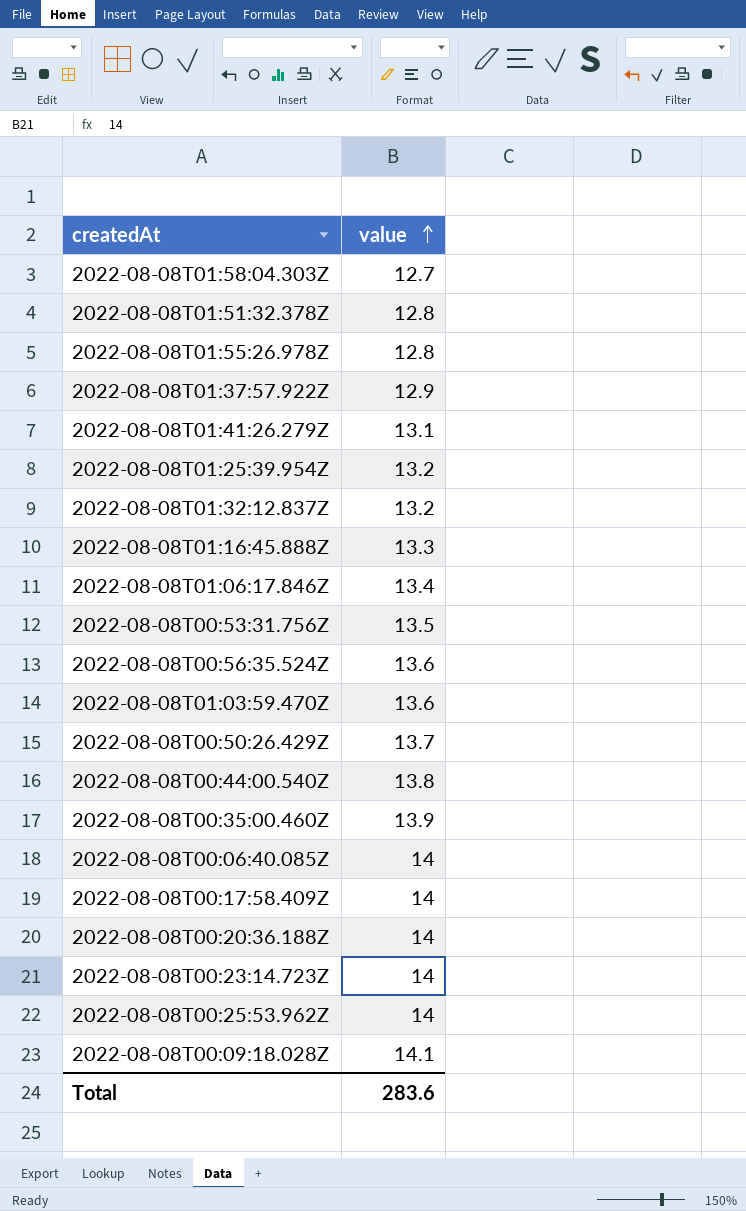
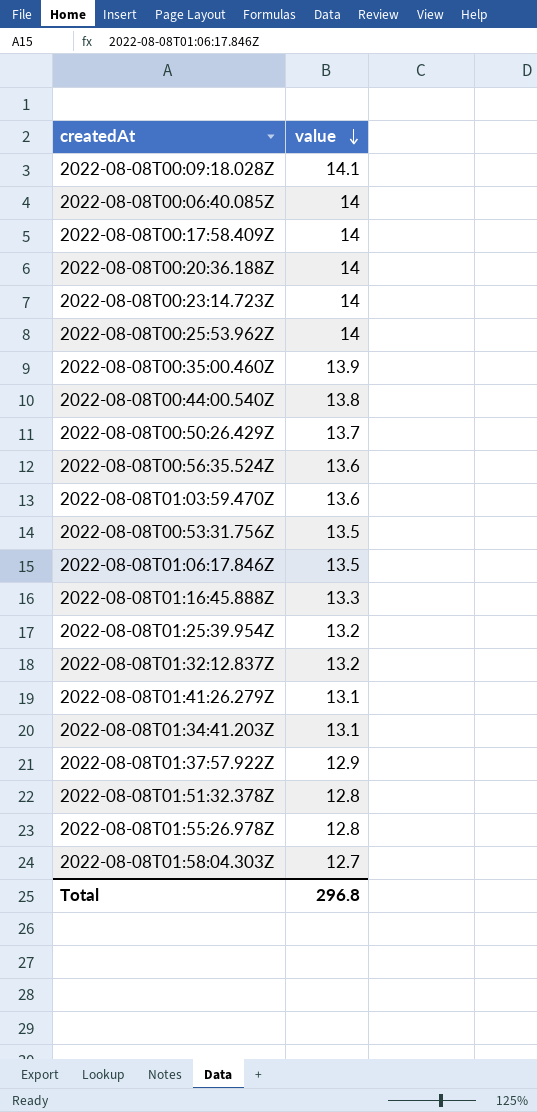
row order: value ascending -> value descending
2022-08-08T01:06:17.846Z | value: 13.4 -> 13.5
row 2022-08-08T01:34:41.203Z: none -> 13.1
Total | value: 283.6 -> 296.8

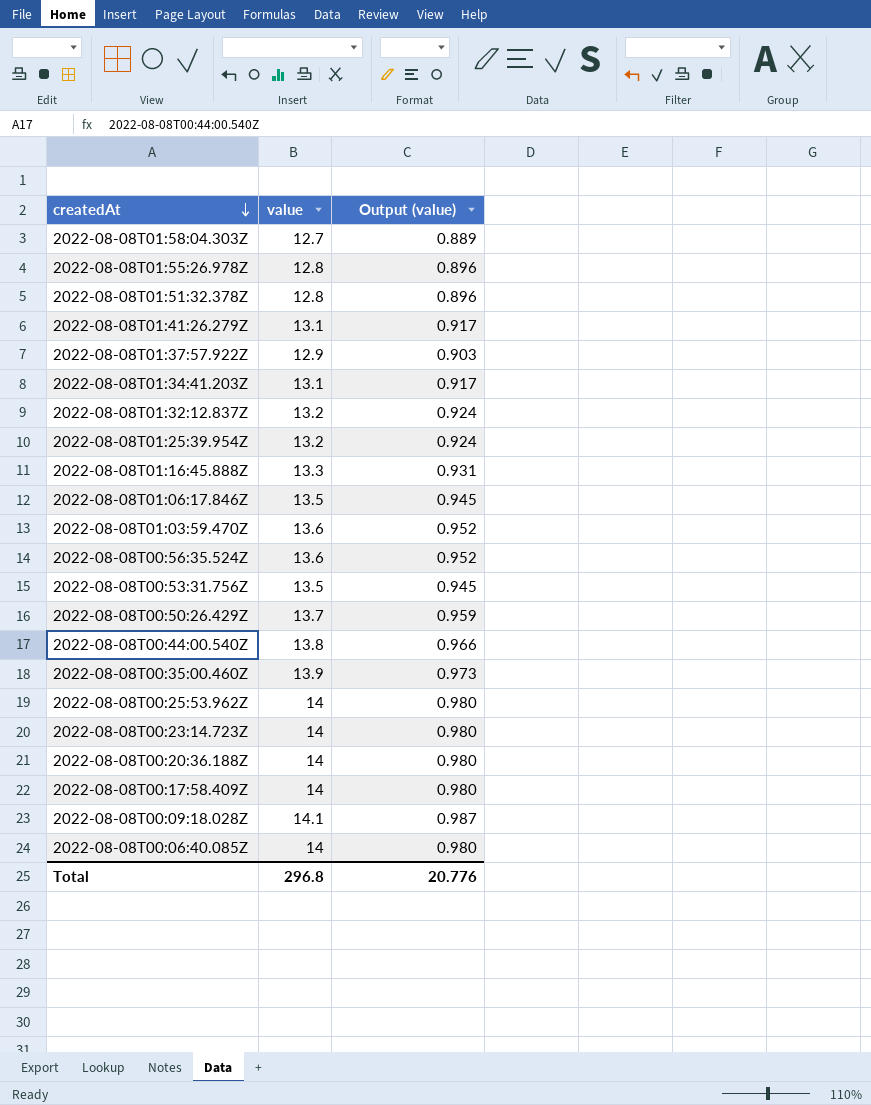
row order: value descending -> createdAt descending
column Output (value) | formula: none -> [value] * 0.07

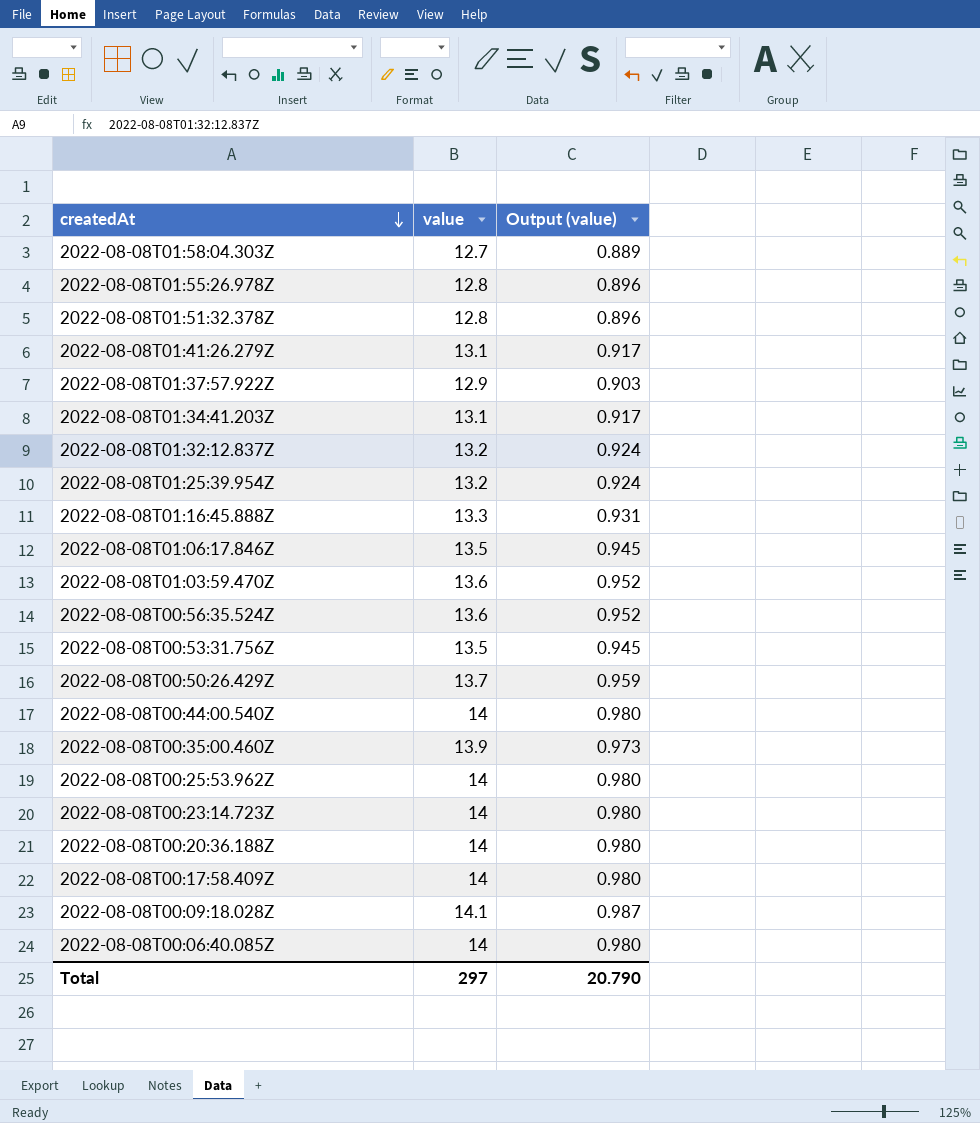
2022-08-08T00:44:00.540Z | value: 13.8 -> 14
2022-08-08T00:44:00.540Z | Output (value): 0.966 -> 0.980
Total | value: 296.8 -> 297
Total | Output (value): 20.776 -> 20.790

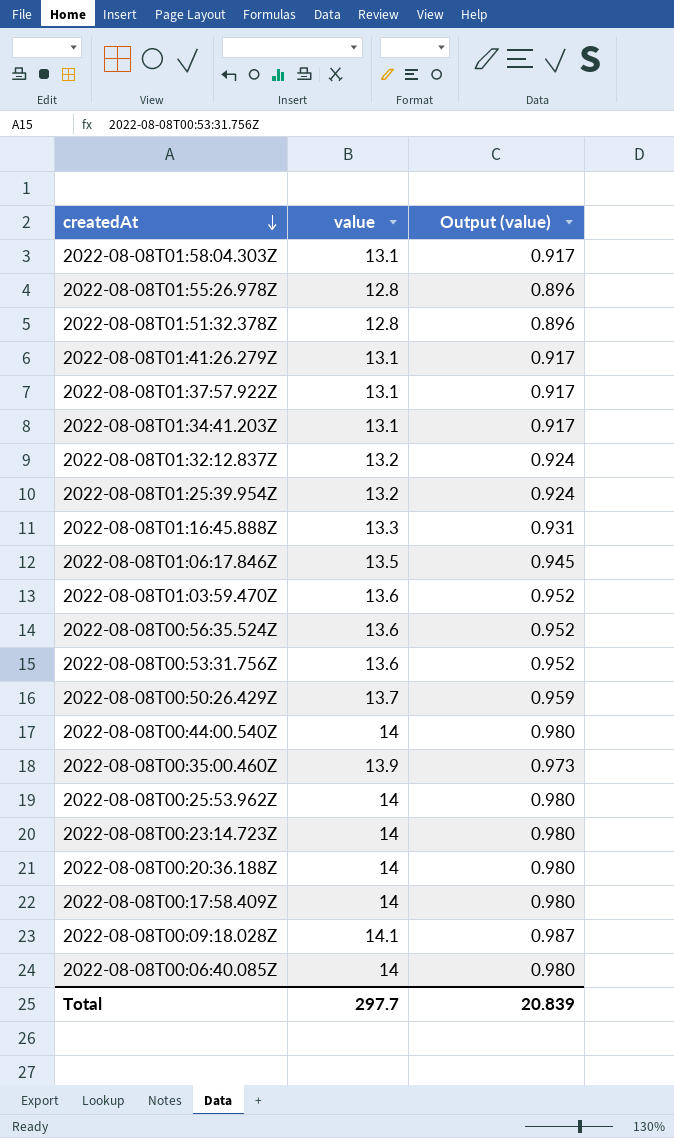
2022-08-08T01:58:04.303Z | value: 12.7 -> 13.1
2022-08-08T01:58:04.303Z | Output (value): 0.889 -> 0.917
2022-08-08T01:37:57.922Z | value: 12.9 -> 13.1
2022-08-08T01:37:57.922Z | Output (value): 0.903 -> 0.917
2022-08-08T00:53:31.756Z | value: 13.5 -> 13.6
2022-08-08T00:53:31.756Z | Output (value): 0.945 -> 0.952
Total | value: 297 -> 297.7
Total | Output (value): 20.790 -> 20.839

